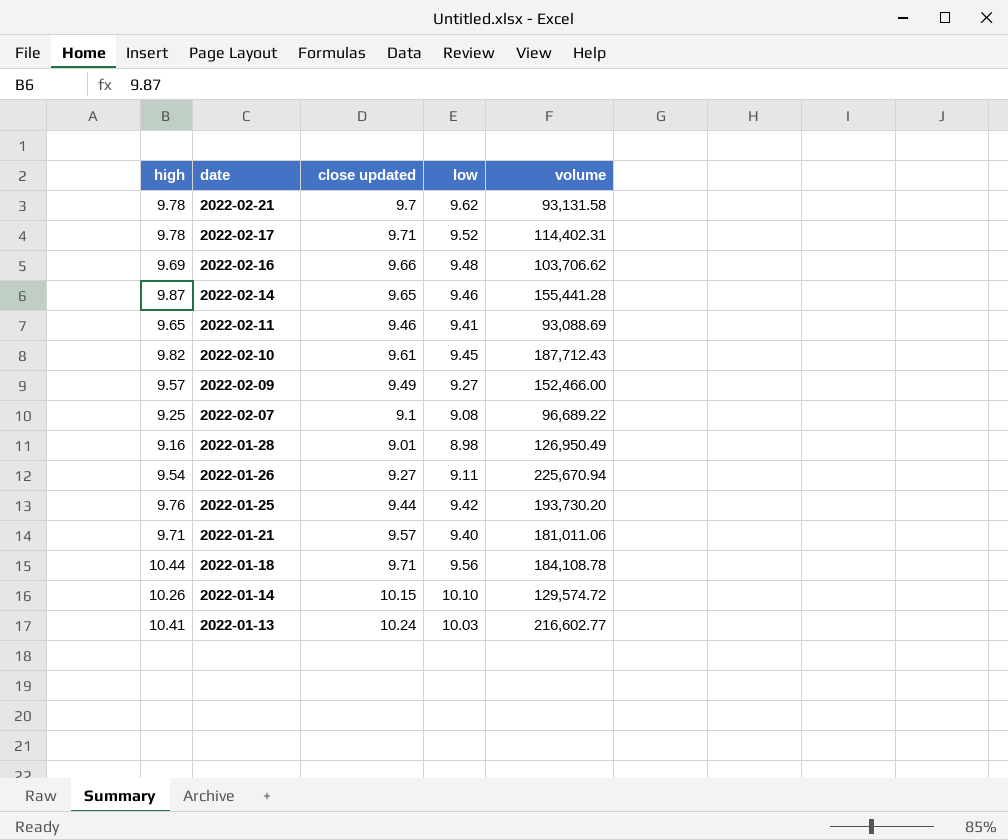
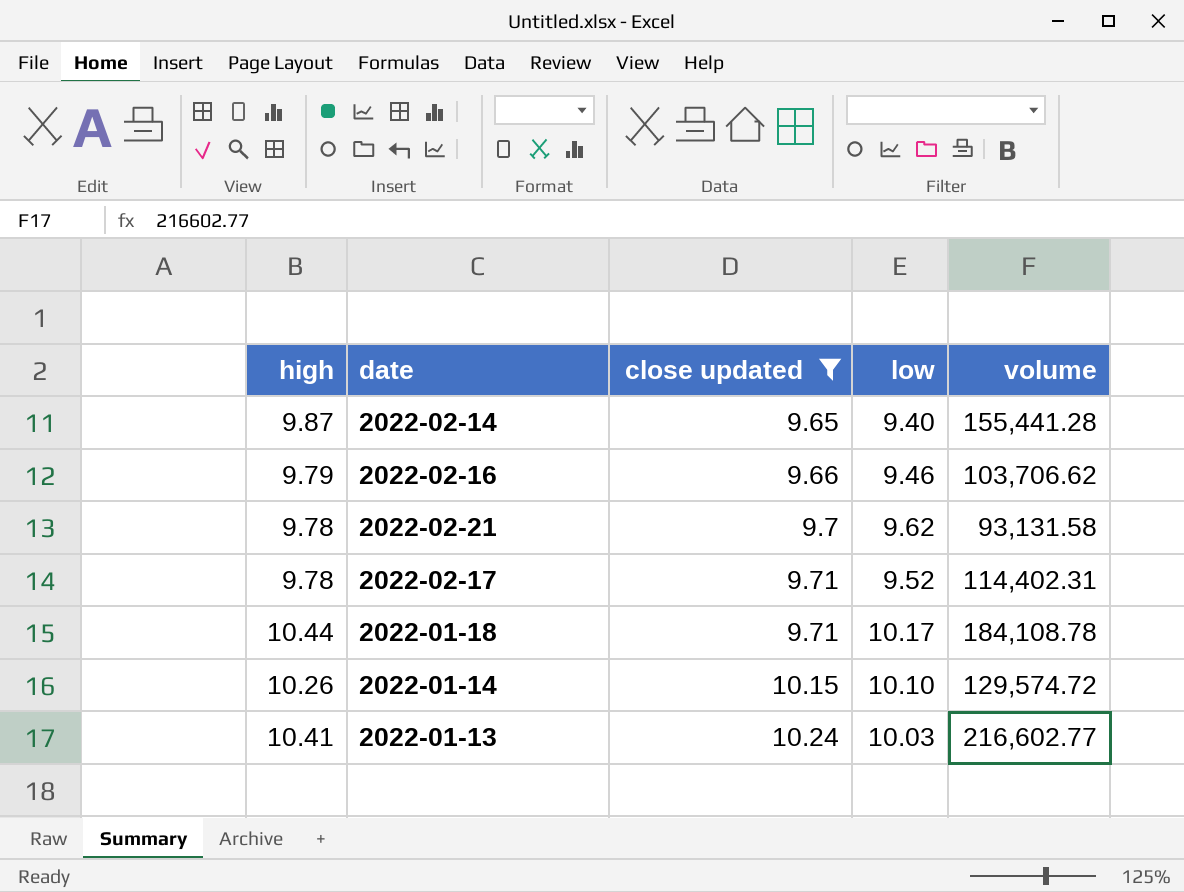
filter: none -> close updated >= 9.65
row order: date descending -> close updated ascending
2022-02-14 | low: 9.46 -> 9.40
2022-02-16 | high: 9.69 -> 9.79
2022-02-16 | low: 9.48 -> 9.46
2022-01-18 | low: 9.56 -> 10.17

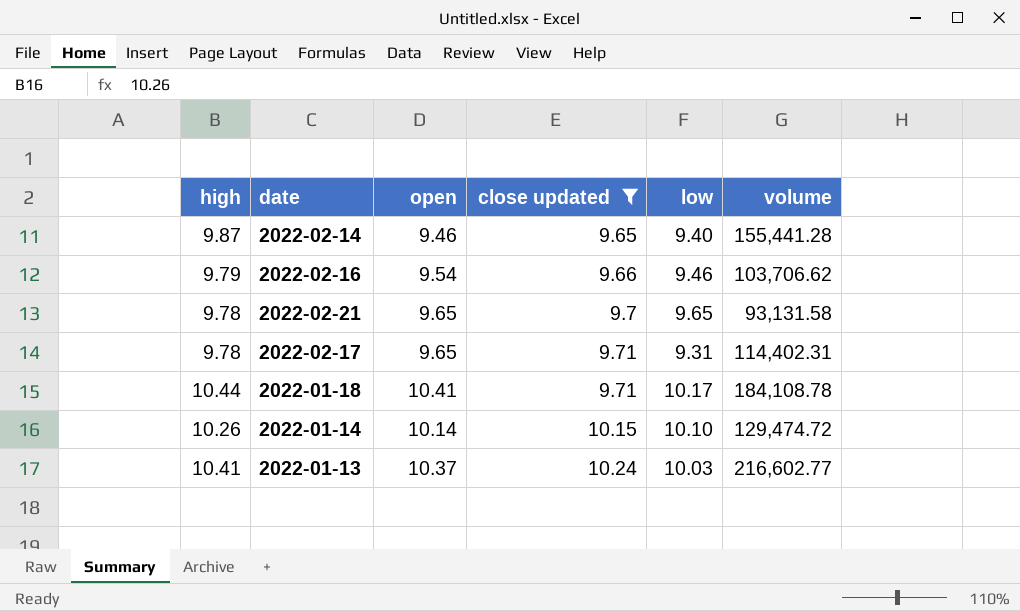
column open | position: none -> 3
2022-02-21 | low: 9.62 -> 9.65
2022-02-17 | low: 9.52 -> 9.31
2022-01-14 | volume: 129,574.72 -> 129,474.72

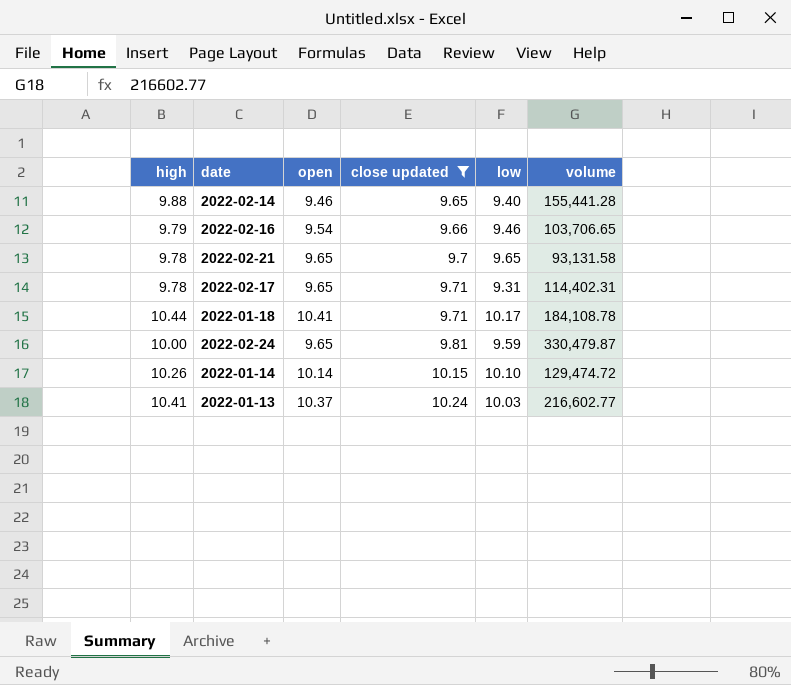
2022-02-14 | high: 9.87 -> 9.88
2022-02-16 | volume: 103,706.62 -> 103,706.65
row 2022-02-24: none -> 10.00 | 9.65 | 9.81 | 9.59 | 330,479.87

